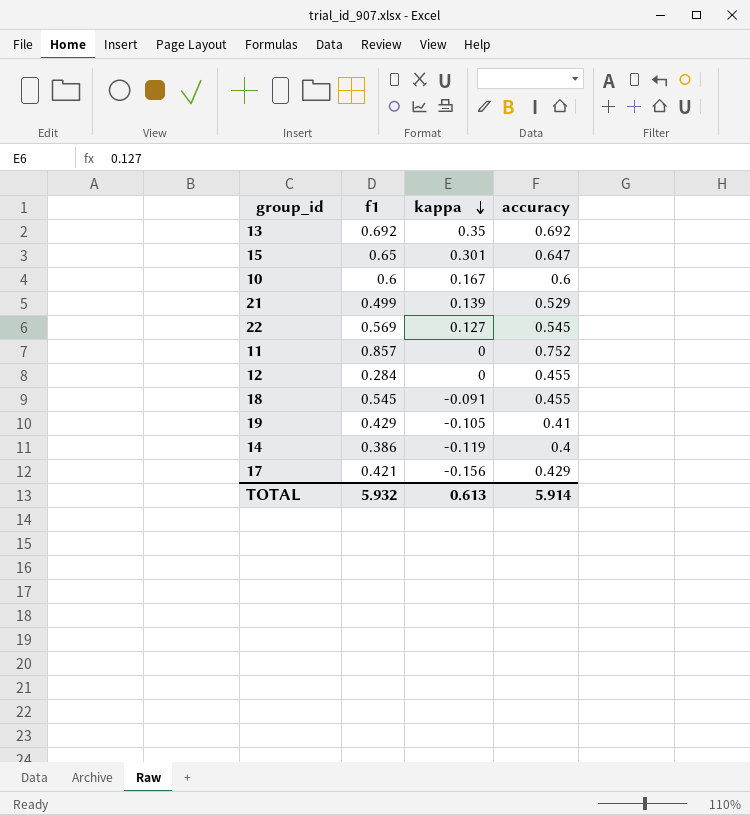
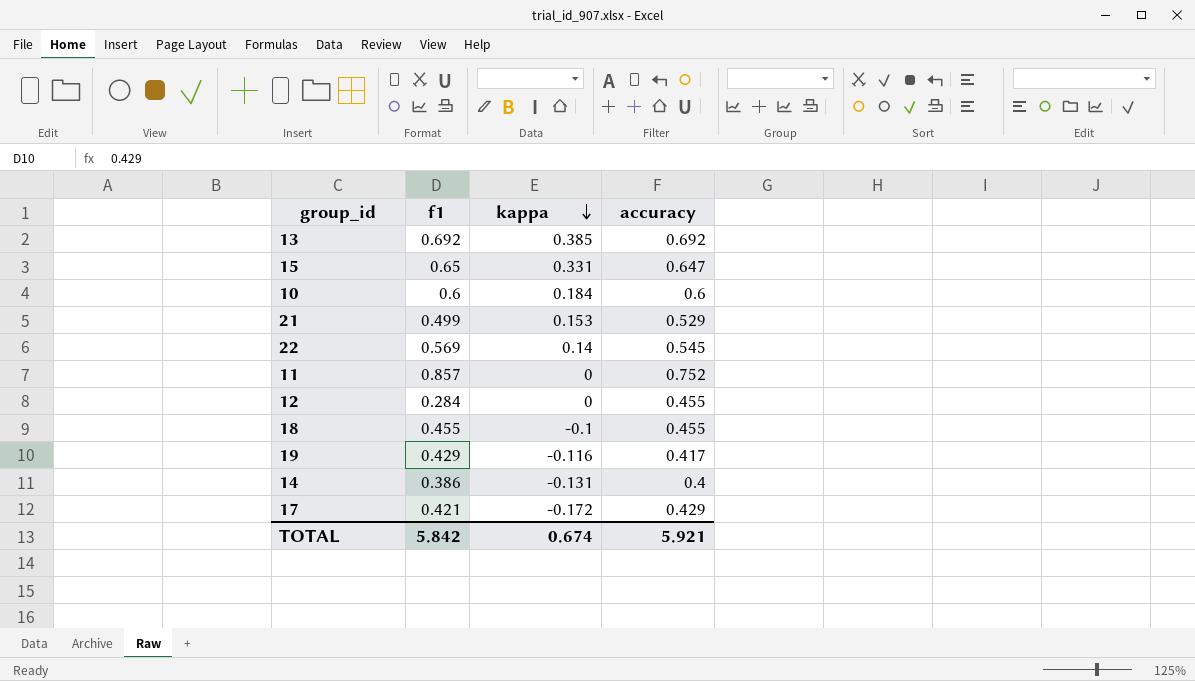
13 | kappa: 0.35 -> 0.385
15 | kappa: 0.301 -> 0.331
10 | kappa: 0.167 -> 0.184
21 | kappa: 0.139 -> 0.153
22 | kappa: 0.127 -> 0.14
18 | f1: 0.545 -> 0.455
18 | kappa: -0.091 -> -0.1
19 | kappa: -0.105 -> -0.116
19 | accuracy: 0.41 -> 0.417
14 | kappa: -0.119 -> -0.131
17 | kappa: -0.156 -> -0.172
TOTAL | f1: 5.932 -> 5.842
TOTAL | kappa: 0.613 -> 0.674
TOTAL | accuracy: 5.914 -> 5.921

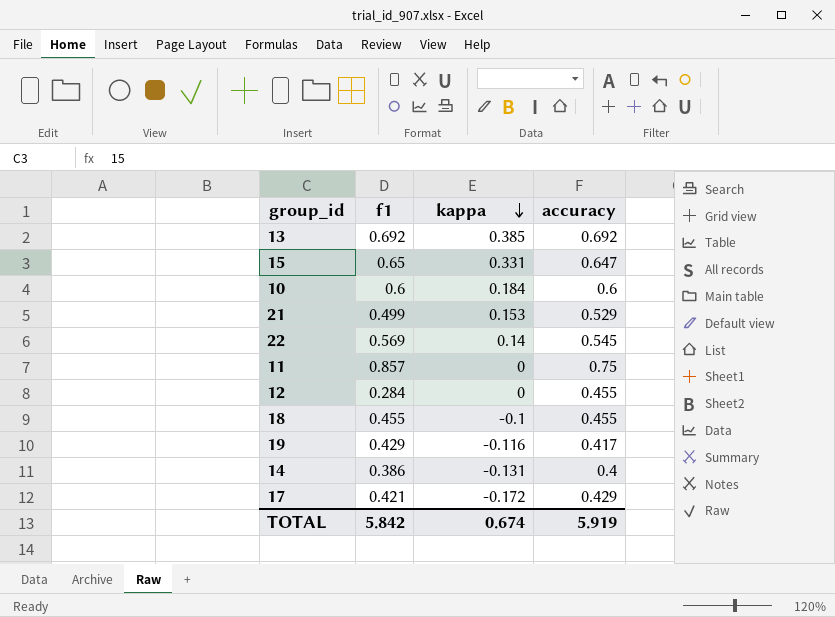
11 | accuracy: 0.752 -> 0.75
TOTAL | accuracy: 5.921 -> 5.919

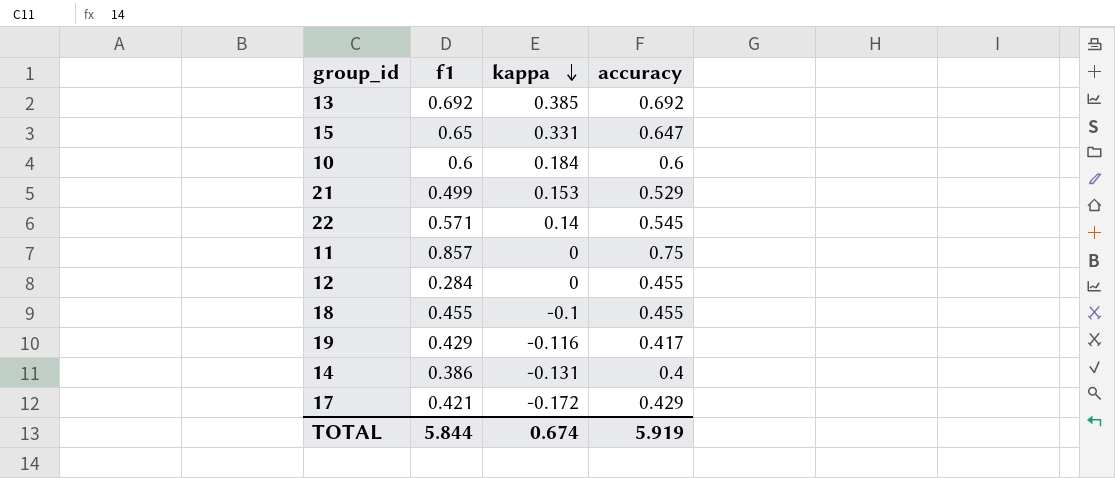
22 | f1: 0.569 -> 0.571
TOTAL | f1: 5.842 -> 5.844

